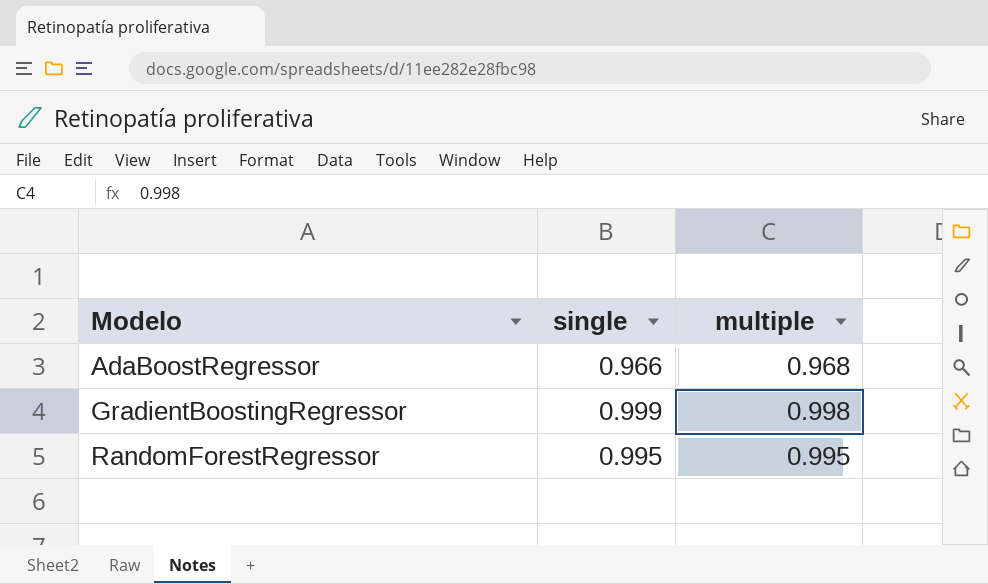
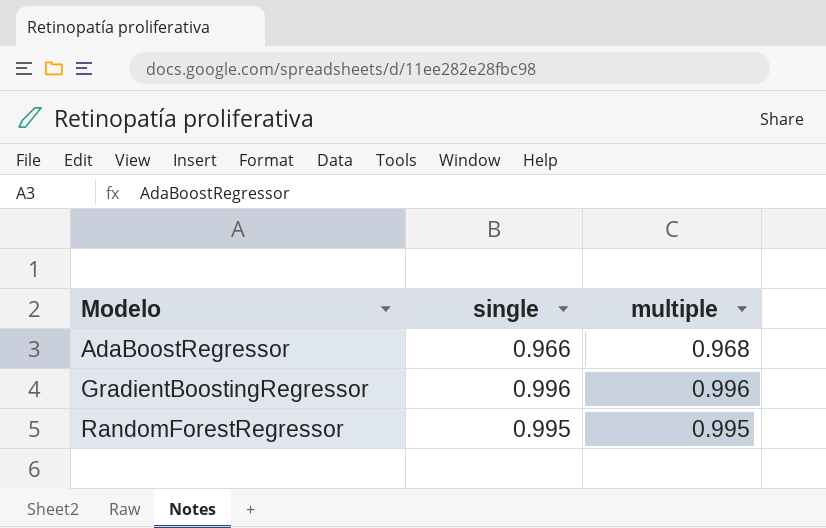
GradientBoostingRegressor | single: 0.999 -> 0.996
GradientBoostingRegressor | multiple: 0.998 -> 0.996

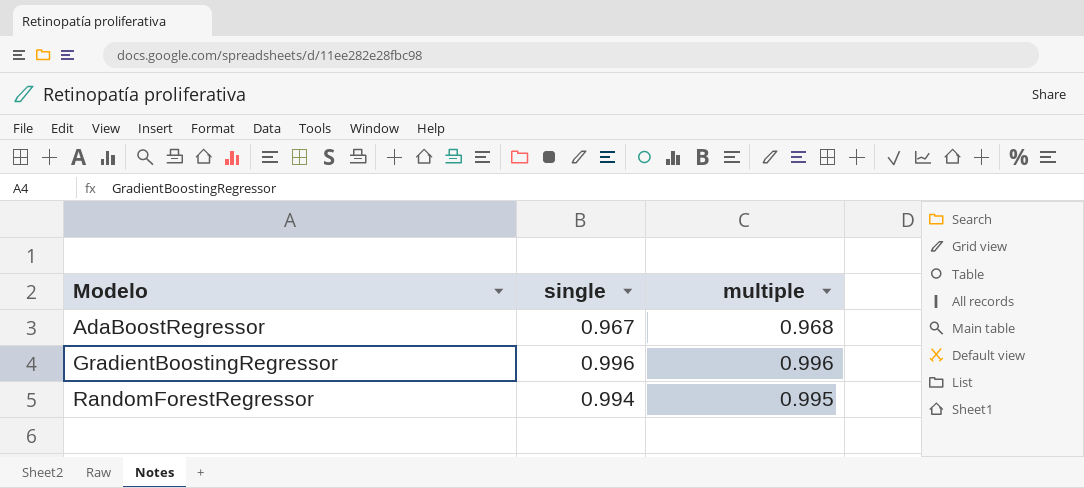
AdaBoostRegressor | single: 0.966 -> 0.967
RandomForestRegressor | single: 0.995 -> 0.994

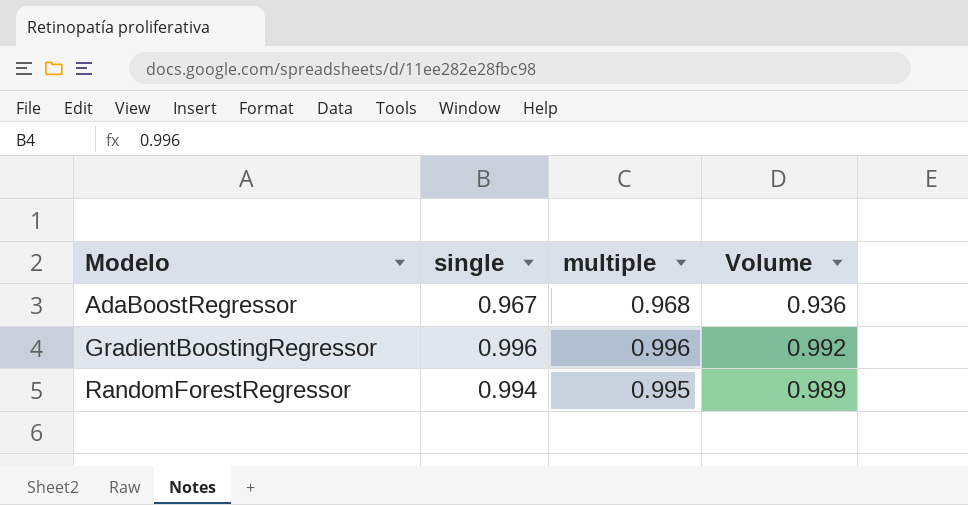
column Volume | formula: none -> [single] * [multiple]

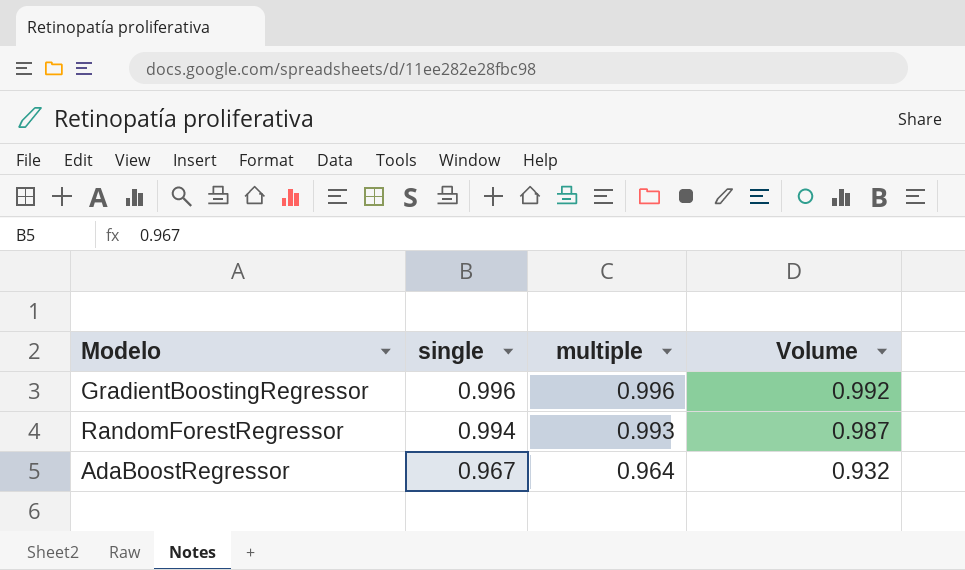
row order: Modelo ascending -> single descending
RandomForestRegressor | multiple: 0.995 -> 0.993
RandomForestRegressor | Volume: 0.989 -> 0.987
AdaBoostRegressor | multiple: 0.968 -> 0.964
AdaBoostRegressor | Volume: 0.936 -> 0.932

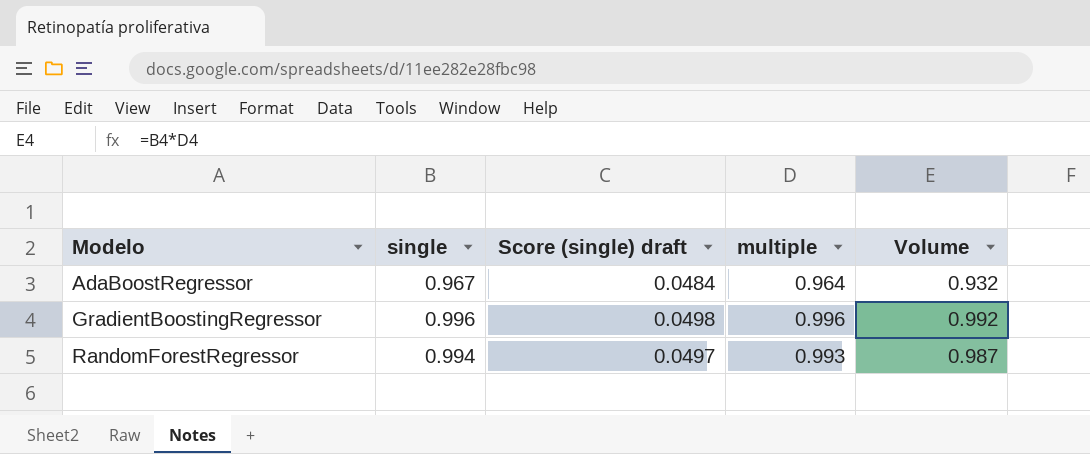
row order: single descending -> Modelo ascending
column Score (single) draft | formula: none -> [single] * 0.05

